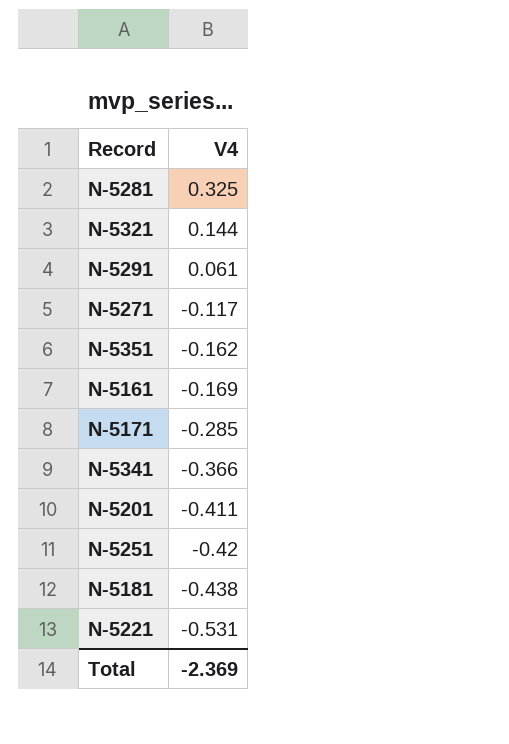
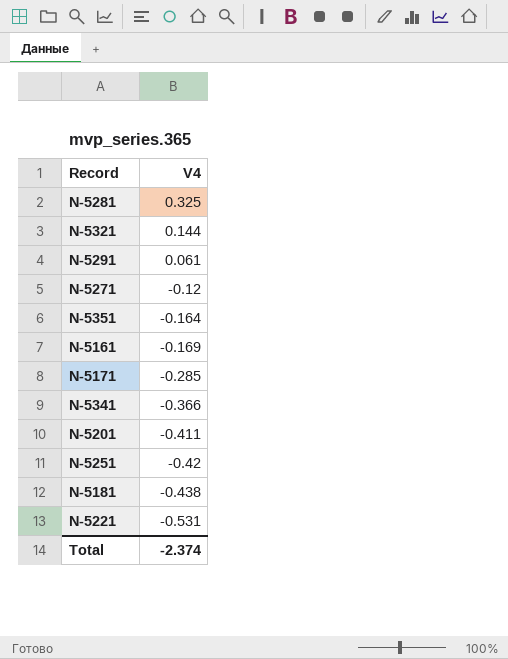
N-5271 | V4: -0.117 -> -0.12
N-5351 | V4: -0.162 -> -0.164
Total | V4: -2.369 -> -2.374

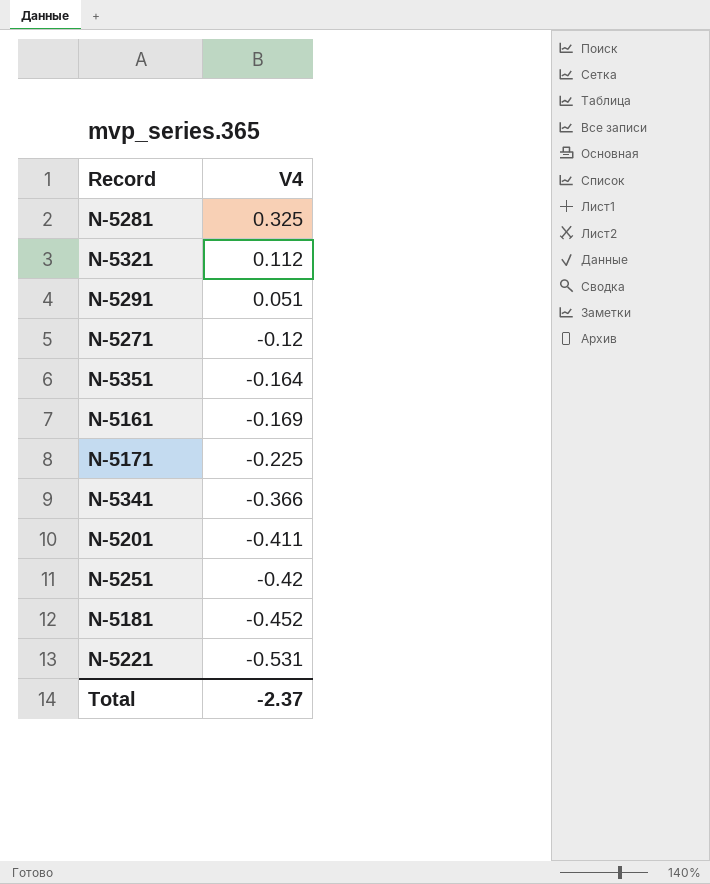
N-5321 | V4: 0.144 -> 0.112
N-5291 | V4: 0.061 -> 0.051
N-5171 | V4: -0.285 -> -0.225
N-5181 | V4: -0.438 -> -0.452
Total | V4: -2.374 -> -2.37

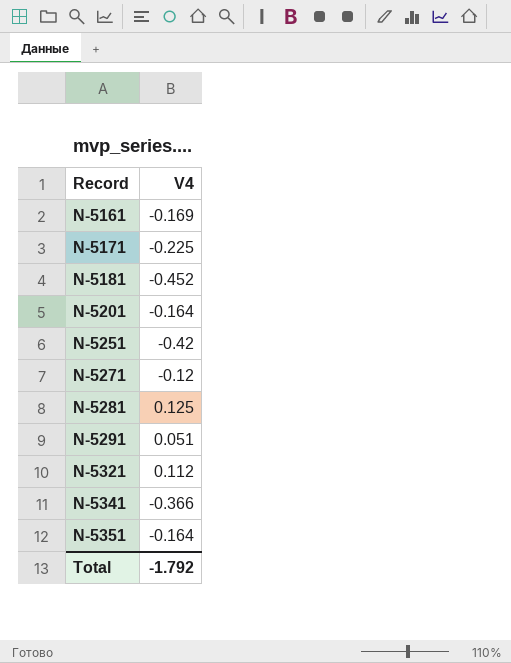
row order: V4 descending -> Record ascending
row N-5221: -0.531 -> none
N-5201 | V4: -0.411 -> -0.164
N-5281 | V4: 0.325 -> 0.125
Total | V4: -2.37 -> -1.792

